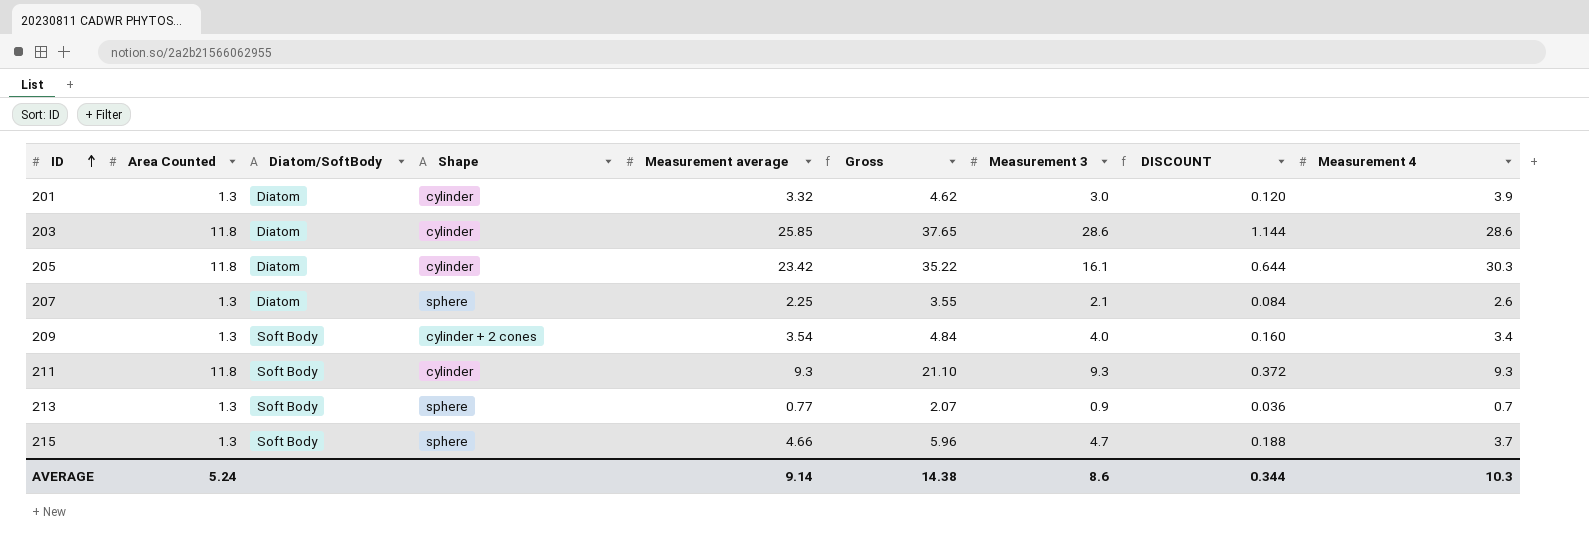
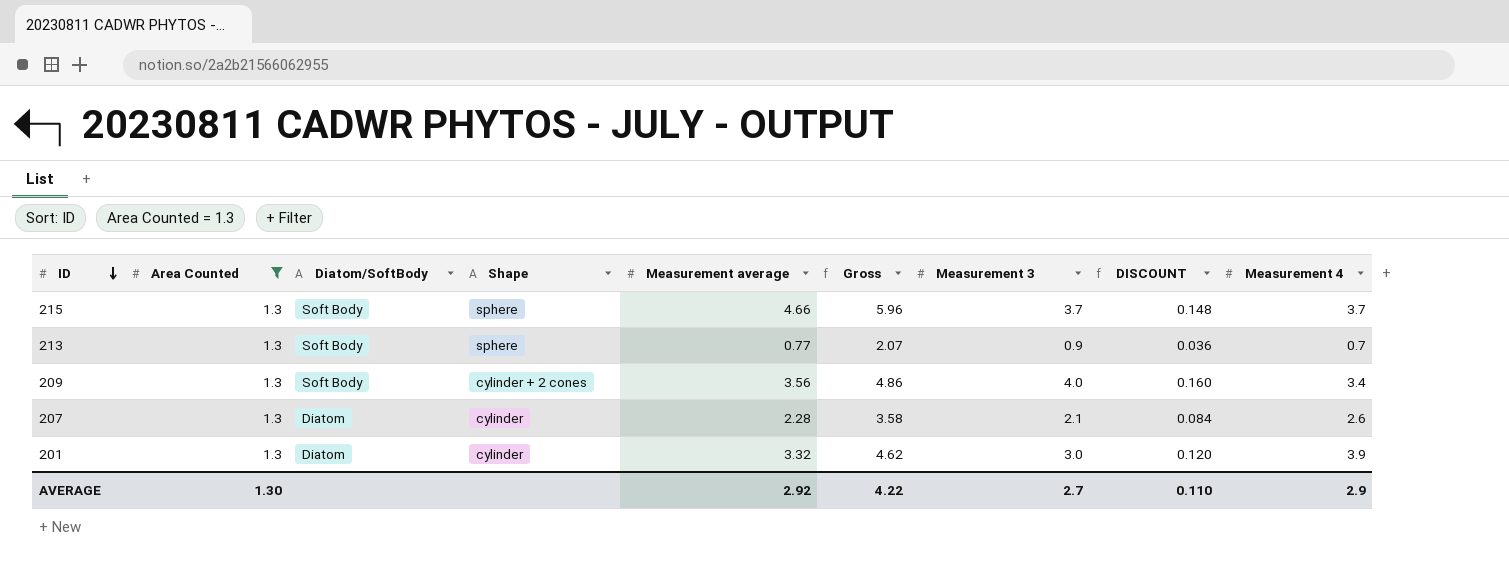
filter: none -> Area Counted = 1.3
row order: ID ascending -> ID descending
215 | Measurement 3: 4.7 -> 3.7
215 | DISCOUNT: 0.188 -> 0.148
209 | Measurement average: 3.54 -> 3.56
209 | Gross: 4.84 -> 4.86
207 | Shape: sphere -> cylinder
207 | Measurement average: 2.25 -> 2.28
207 | Gross: 3.55 -> 3.58
AVERAGE | Area Counted: 5.24 -> 1.30
AVERAGE | Measurement average: 9.14 -> 2.92
AVERAGE | Gross: 14.38 -> 4.22
AVERAGE | Measurement 3: 8.6 -> 2.7
AVERAGE | DISCOUNT: 0.344 -> 0.110
AVERAGE | Measurement 4: 10.3 -> 2.9

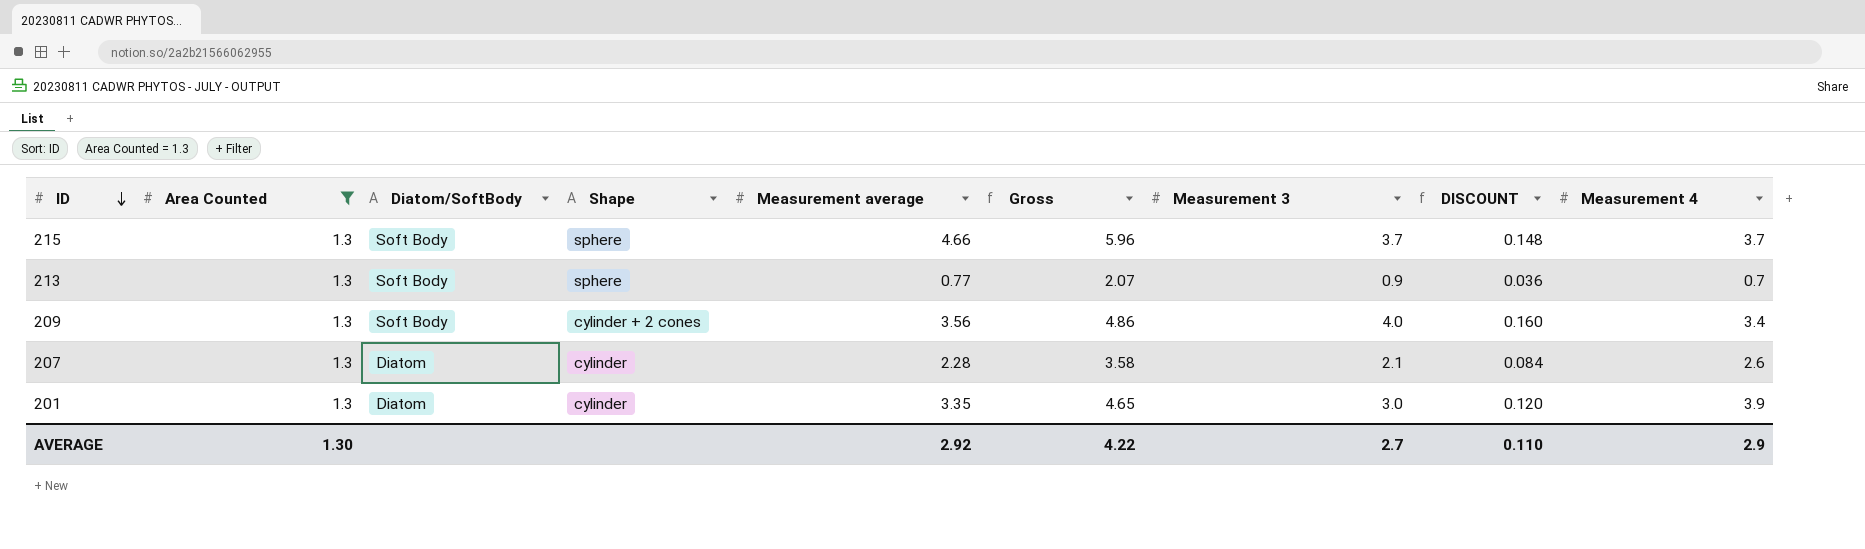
201 | Measurement average: 3.32 -> 3.35
201 | Gross: 4.62 -> 4.65

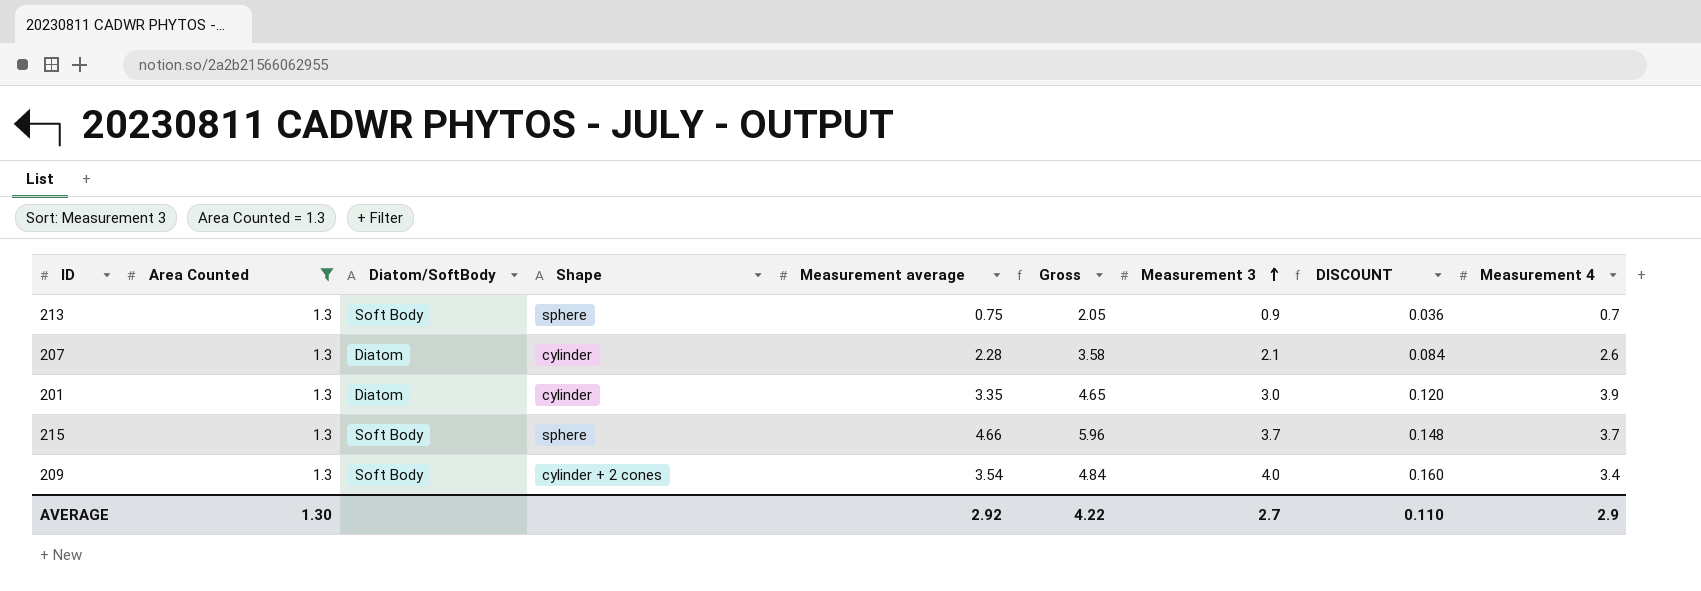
row order: ID descending -> Measurement 3 ascending
213 | Measurement average: 0.77 -> 0.75
213 | Gross: 2.07 -> 2.05
209 | Measurement average: 3.56 -> 3.54
209 | Gross: 4.86 -> 4.84

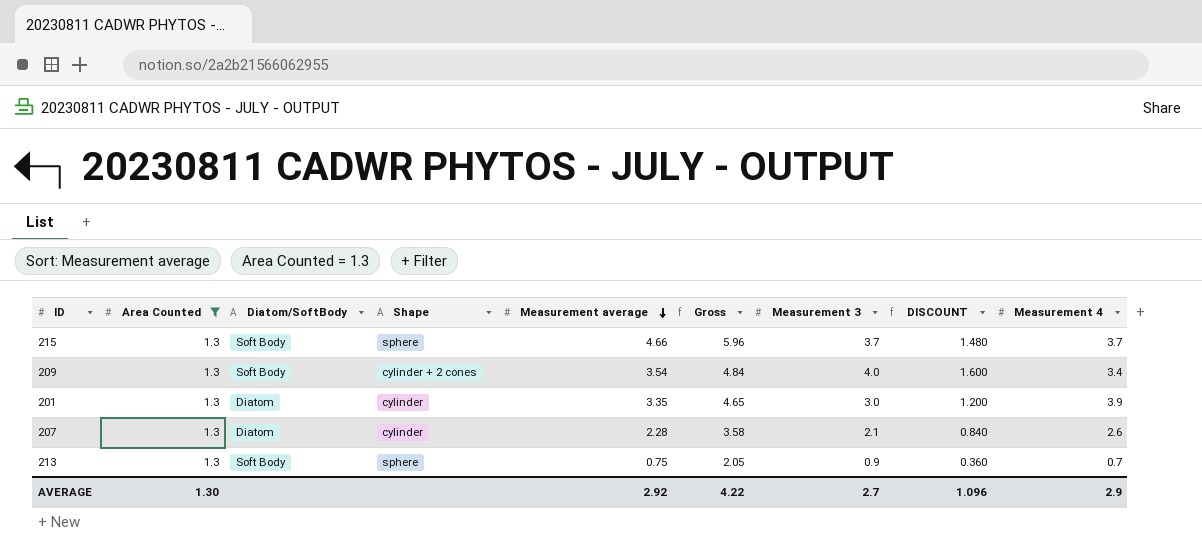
row order: Measurement 3 ascending -> Measurement average descending
column DISCOUNT | formula: [Measurement 3] * 0.04 -> [Measurement 3] * 0.4
AVERAGE | DISCOUNT: 0.110 -> 1.096

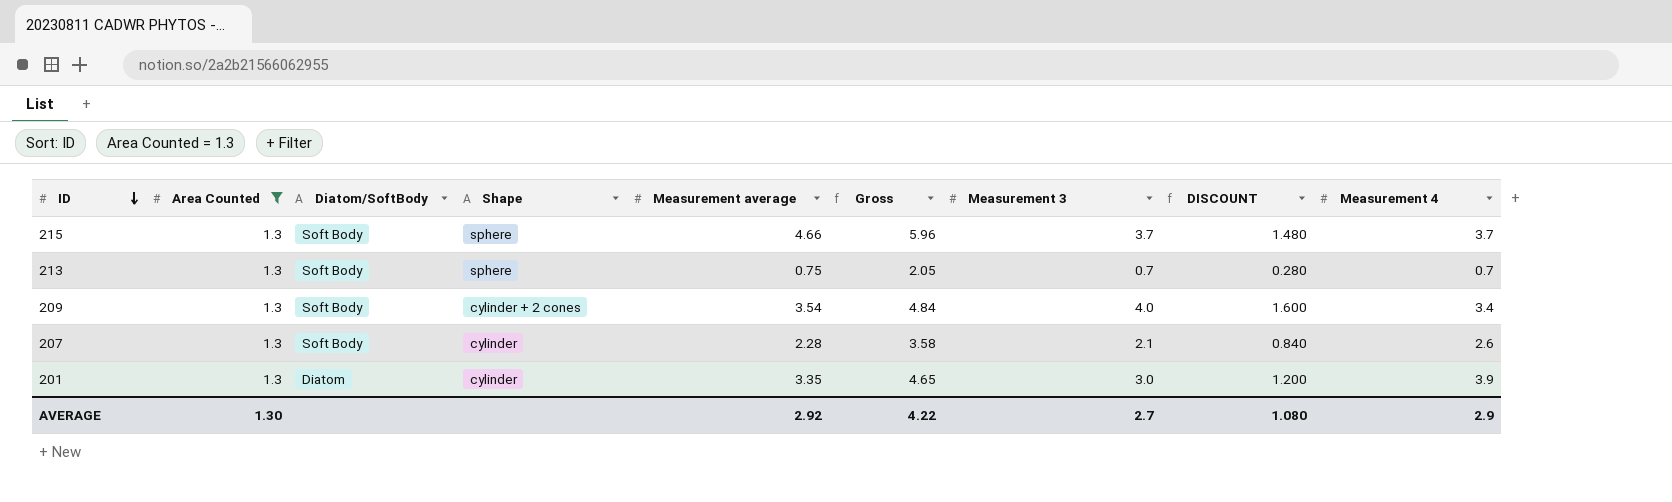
row order: Measurement average descending -> ID descending
213 | Measurement 3: 0.9 -> 0.7
213 | DISCOUNT: 0.360 -> 0.280
207 | Diatom/SoftBody: Diatom -> Soft Body
AVERAGE | DISCOUNT: 1.096 -> 1.080

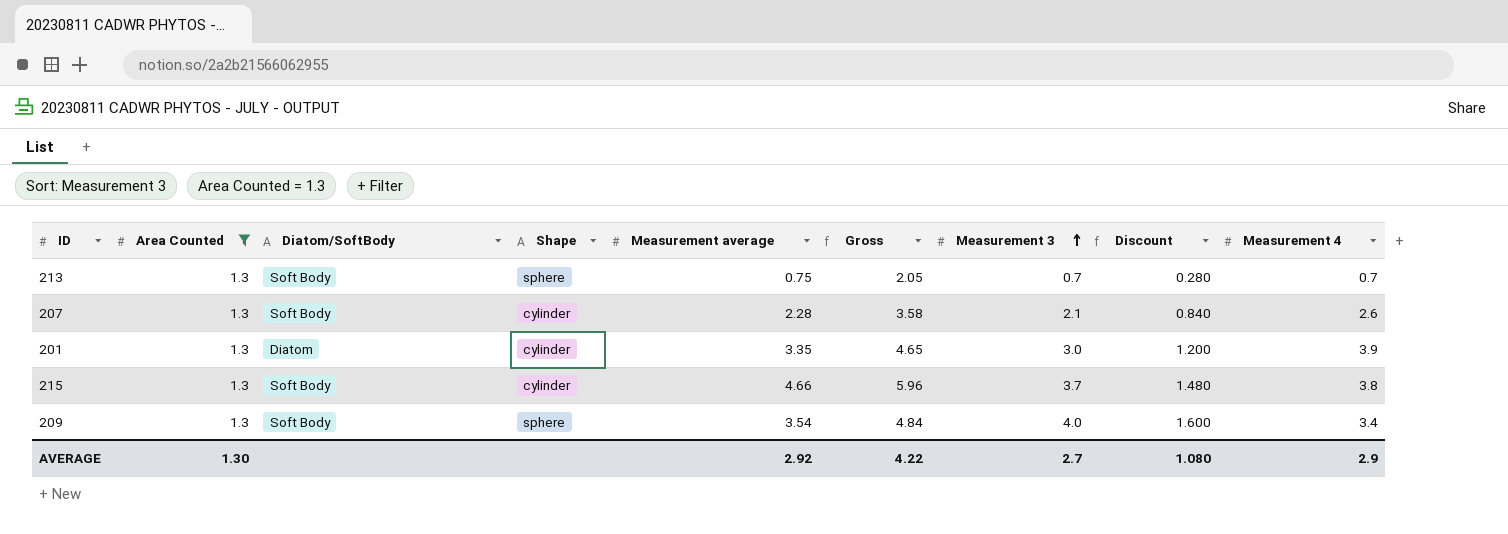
row order: ID descending -> Measurement 3 ascending
column name: DISCOUNT -> Discount
215 | Shape: sphere -> cylinder
215 | Measurement 4: 3.7 -> 3.8
209 | Shape: cylinder + 2 cones -> sphere

